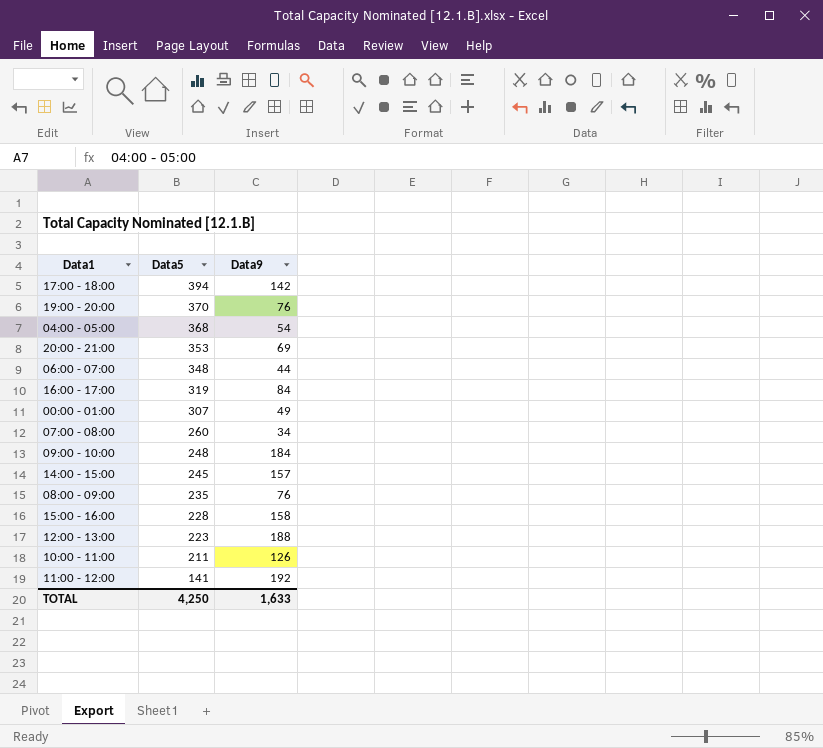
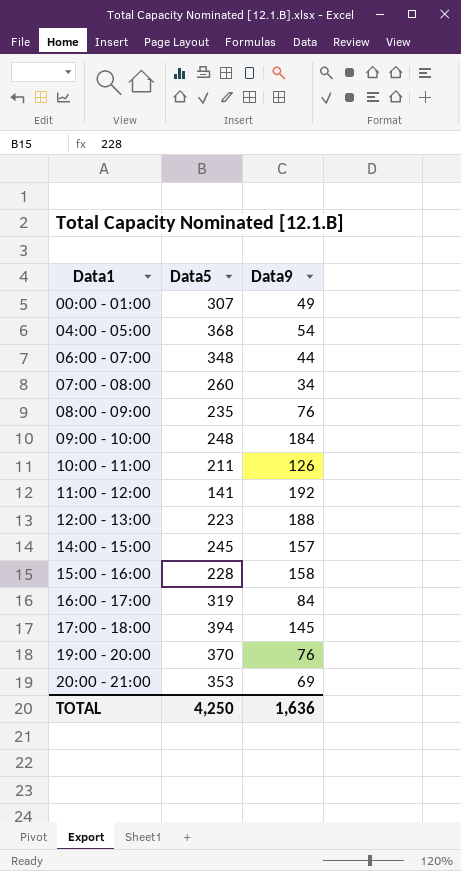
row order: Data5 descending -> Data1 ascending
17:00 - 18:00 | Data9: 142 -> 145
TOTAL | Data9: 1,633 -> 1,636

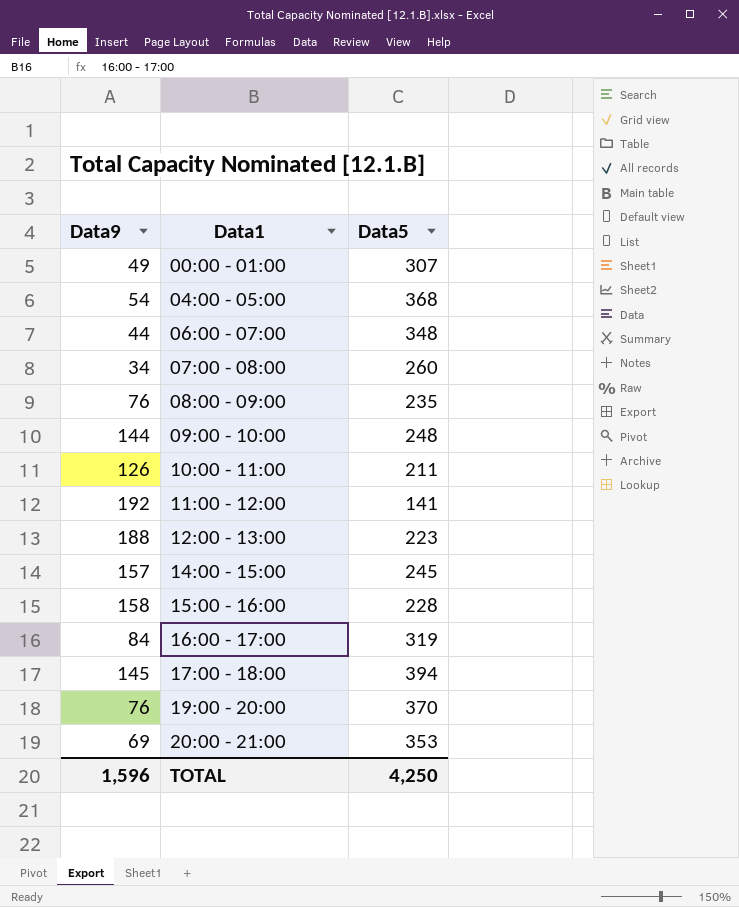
column Data9 | position: 3 -> 1
09:00 - 10:00 | Data9: 184 -> 144
TOTAL | Data9: 1,636 -> 1,596

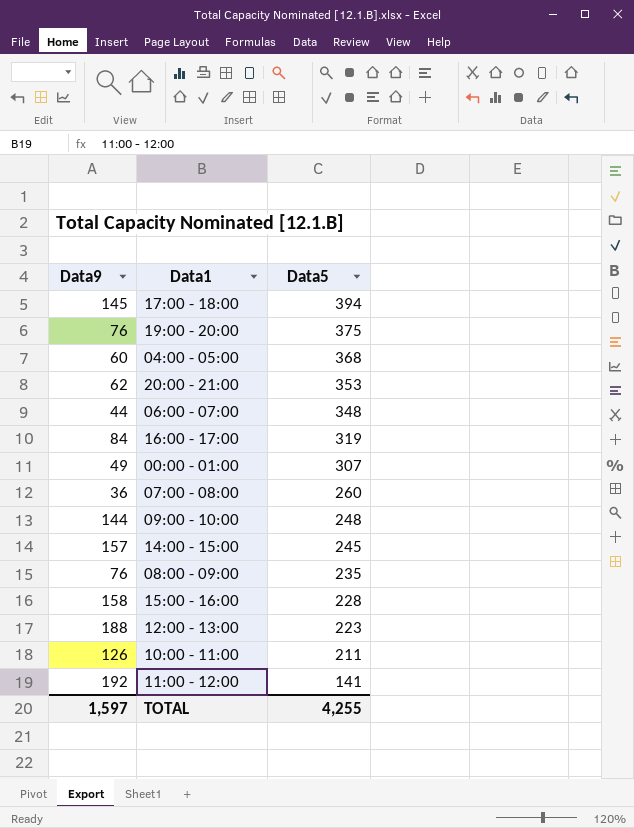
row order: Data1 ascending -> Data5 descending
19:00 - 20:00 | Data5: 370 -> 375
04:00 - 05:00 | Data9: 54 -> 60
20:00 - 21:00 | Data9: 69 -> 62
07:00 - 08:00 | Data9: 34 -> 36
TOTAL | Data9: 1,596 -> 1,597
TOTAL | Data5: 4,250 -> 4,255

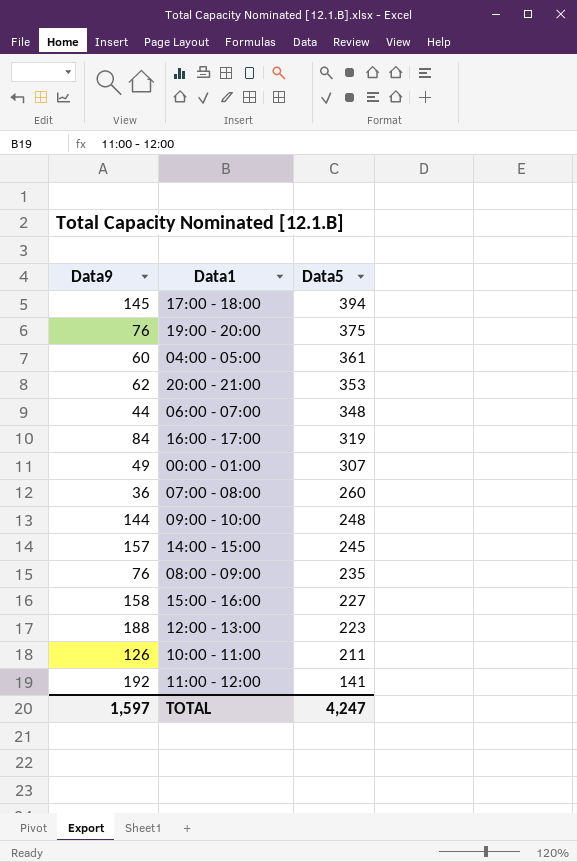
04:00 - 05:00 | Data5: 368 -> 361
15:00 - 16:00 | Data5: 228 -> 227
TOTAL | Data5: 4,255 -> 4,247

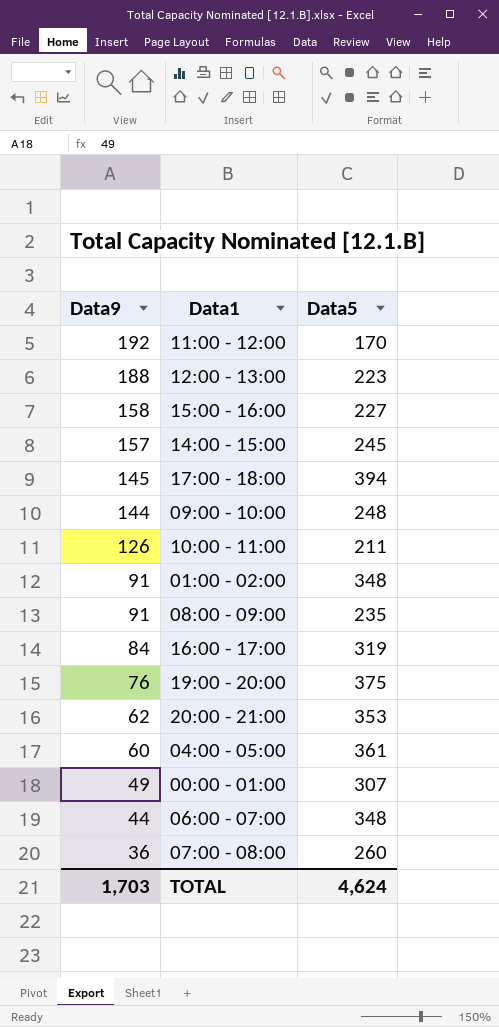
row order: Data5 descending -> Data9 descending
11:00 - 12:00 | Data5: 141 -> 170
row 01:00 - 02:00: none -> 91 | 348
08:00 - 09:00 | Data9: 76 -> 91
TOTAL | Data9: 1,597 -> 1,703
TOTAL | Data5: 4,247 -> 4,624

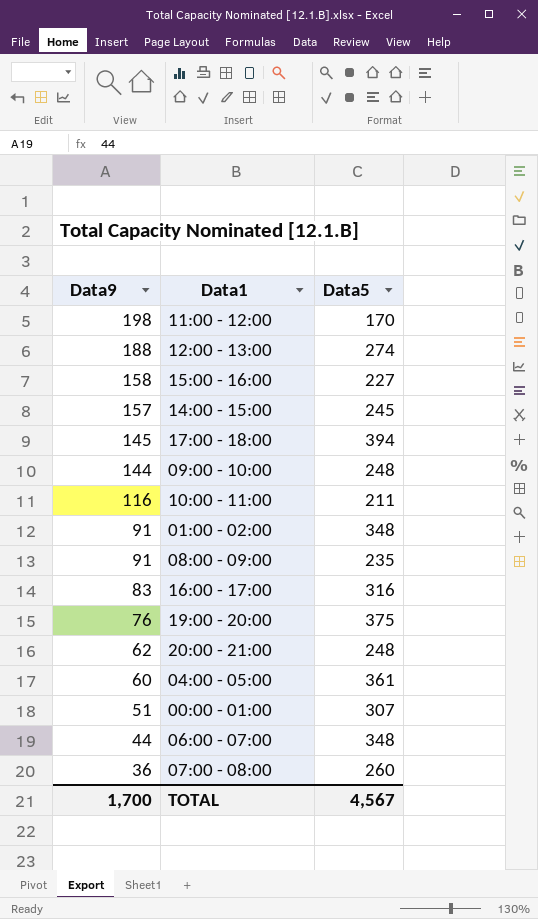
11:00 - 12:00 | Data9: 192 -> 198
12:00 - 13:00 | Data5: 223 -> 274
10:00 - 11:00 | Data9: 126 -> 116
16:00 - 17:00 | Data9: 84 -> 83
16:00 - 17:00 | Data5: 319 -> 316
20:00 - 21:00 | Data5: 353 -> 248
00:00 - 01:00 | Data9: 49 -> 51
TOTAL | Data9: 1,703 -> 1,700
TOTAL | Data5: 4,624 -> 4,567

